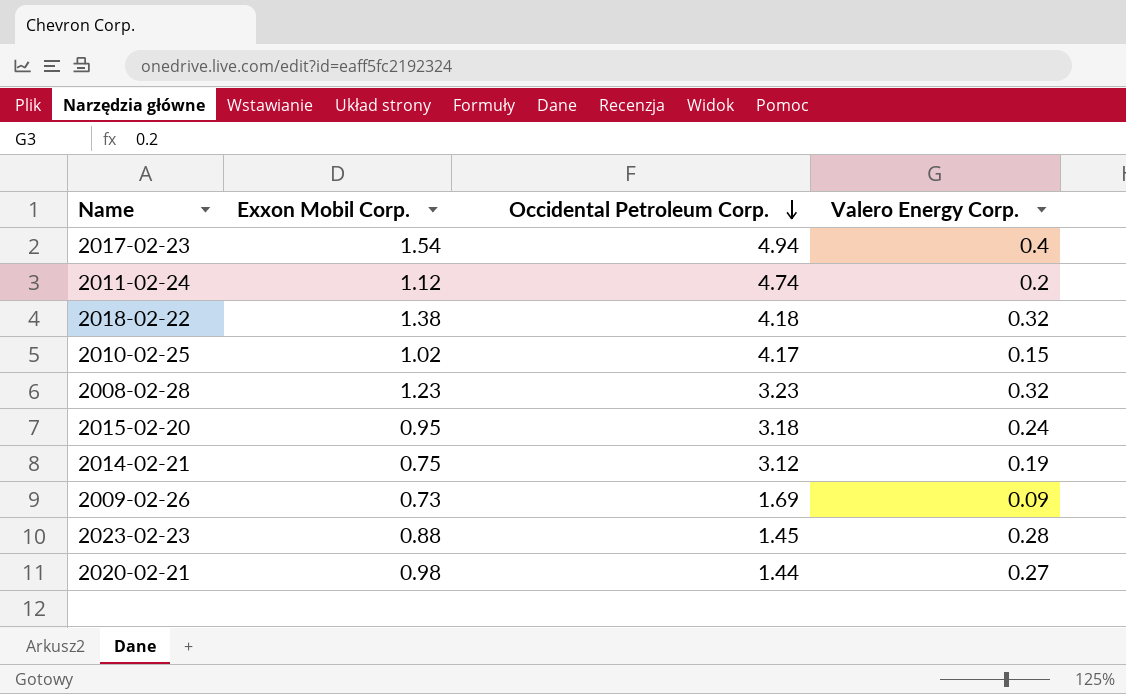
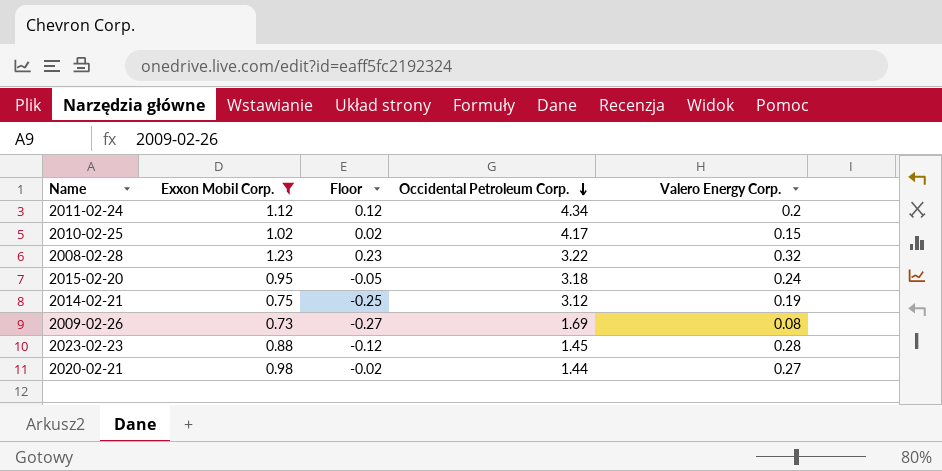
filter: none -> Exxon Mobil Corp. <= 1.23
column Floor | formula: none -> [Exxon Mobil Corp.] - 1
2011-02-24 | Occidental Petroleum Corp.: 4.74 -> 4.34
2008-02-28 | Occidental Petroleum Corp.: 3.23 -> 3.22
2009-02-26 | Valero Energy Corp.: 0.09 -> 0.08

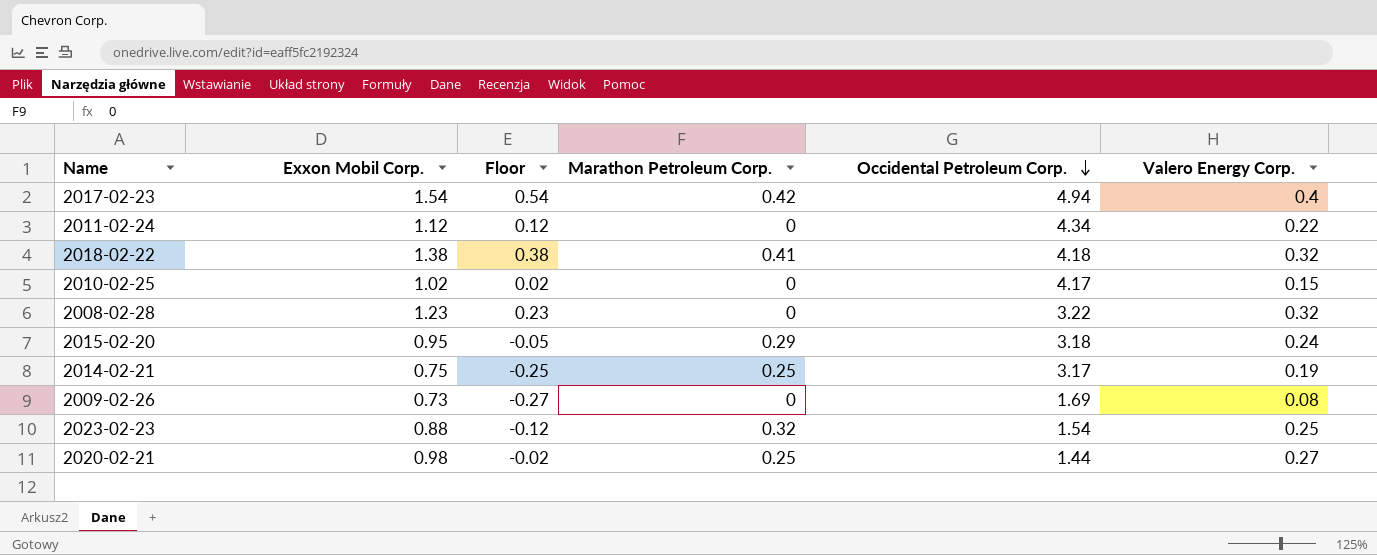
filter: Exxon Mobil Corp. <= 1.23 -> none
column Marathon Petroleum Corp. | position: none -> 4
2011-02-24 | Valero Energy Corp.: 0.2 -> 0.22
2014-02-21 | Occidental Petroleum Corp.: 3.12 -> 3.17
2023-02-23 | Occidental Petroleum Corp.: 1.45 -> 1.54
2023-02-23 | Valero Energy Corp.: 0.28 -> 0.25

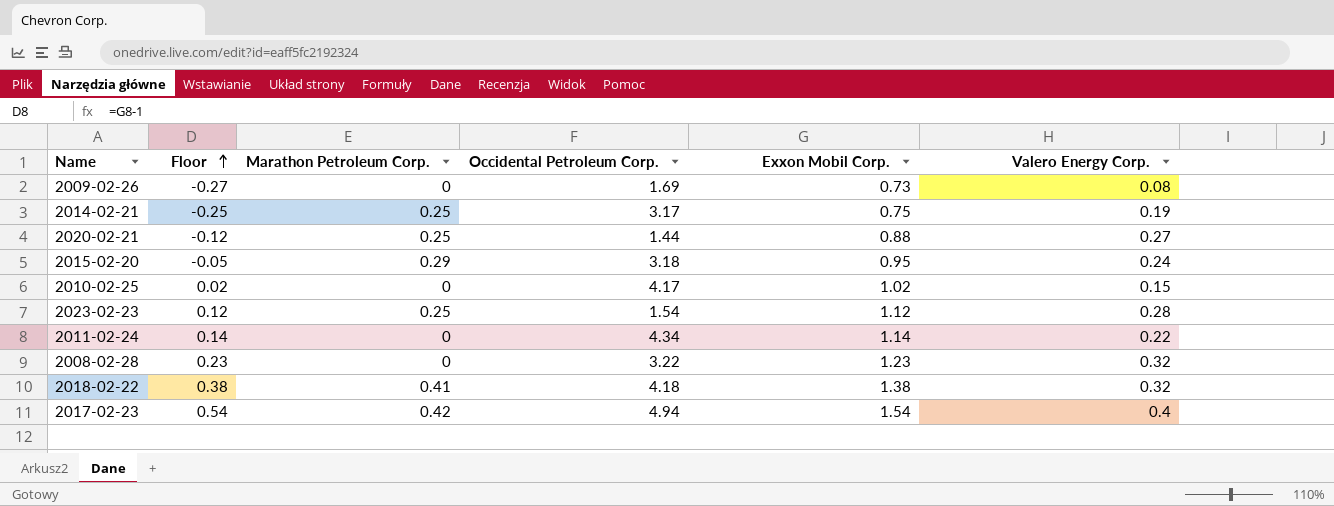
row order: Occidental Petroleum Corp. descending -> Floor ascending
column Exxon Mobil Corp. | position: 2 -> 5
2020-02-21 | Floor: -0.02 -> -0.12
2020-02-21 | Exxon Mobil Corp.: 0.98 -> 0.88
2023-02-23 | Floor: -0.12 -> 0.12
2023-02-23 | Marathon Petroleum Corp.: 0.32 -> 0.25
2023-02-23 | Exxon Mobil Corp.: 0.88 -> 1.12
2023-02-23 | Valero Energy Corp.: 0.25 -> 0.28
2011-02-24 | Floor: 0.12 -> 0.14
2011-02-24 | Exxon Mobil Corp.: 1.12 -> 1.14

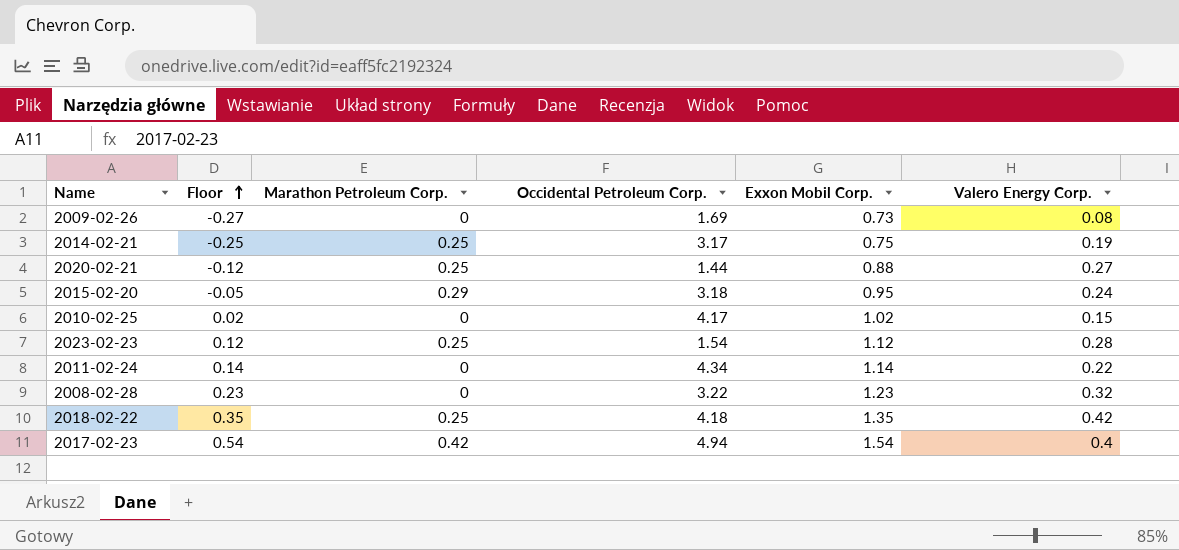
2018-02-22 | Floor: 0.38 -> 0.35
2018-02-22 | Marathon Petroleum Corp.: 0.41 -> 0.25
2018-02-22 | Exxon Mobil Corp.: 1.38 -> 1.35
2018-02-22 | Valero Energy Corp.: 0.32 -> 0.42

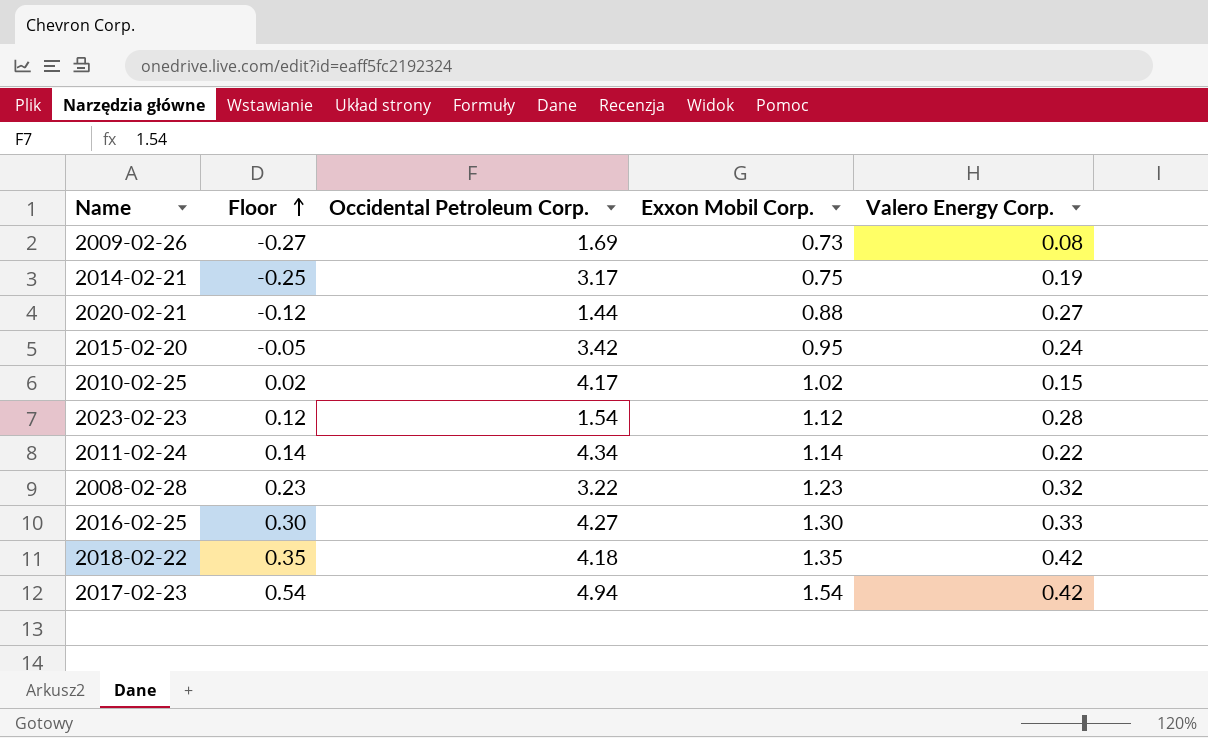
column Marathon Petroleum Corp. | position: 3 -> none
2015-02-20 | Occidental Petroleum Corp.: 3.18 -> 3.42
row 2016-02-25: none -> 0.30 | 4.27 | 1.30 | 0.33
2017-02-23 | Valero Energy Corp.: 0.4 -> 0.42

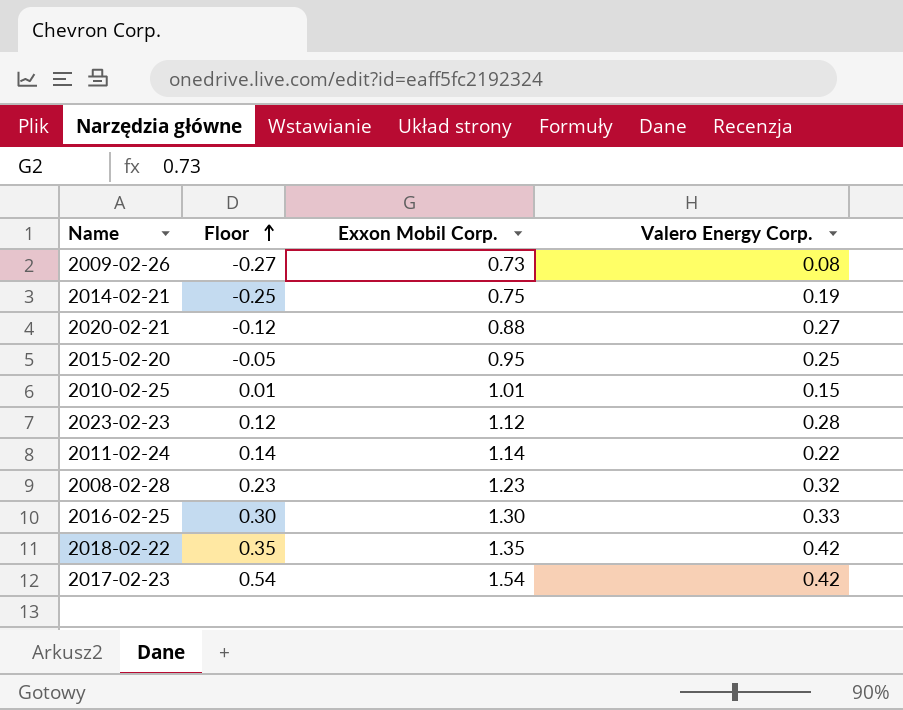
column Occidental Petroleum Corp. | position: 3 -> none
2015-02-20 | Valero Energy Corp.: 0.24 -> 0.25
2010-02-25 | Floor: 0.02 -> 0.01
2010-02-25 | Exxon Mobil Corp.: 1.02 -> 1.01

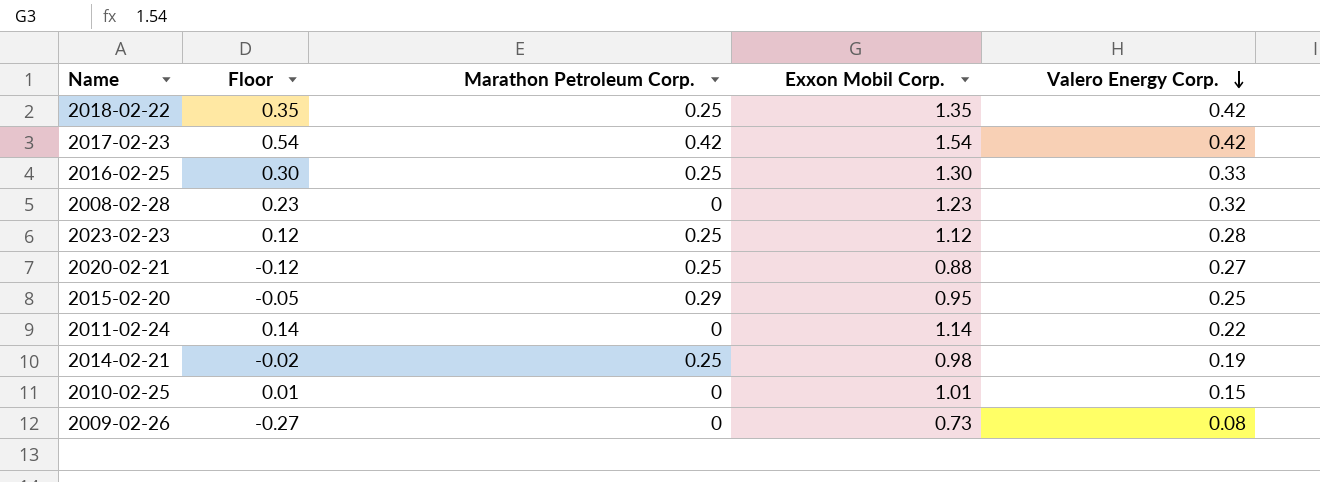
row order: Floor ascending -> Valero Energy Corp. descending
column Marathon Petroleum Corp. | position: none -> 3
2014-02-21 | Floor: -0.25 -> -0.02
2014-02-21 | Exxon Mobil Corp.: 0.75 -> 0.98

